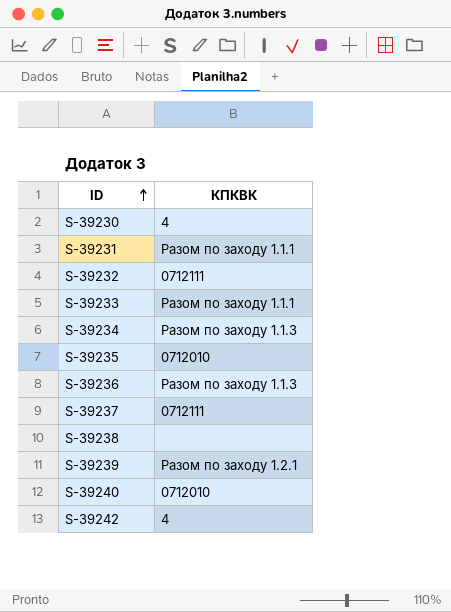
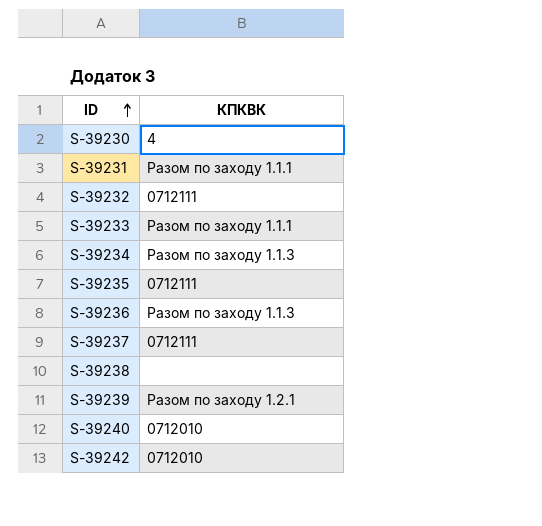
S-39235 | КПКВК: 0712010 -> 0712111
S-39242 | КПКВК: 4 -> 0712010

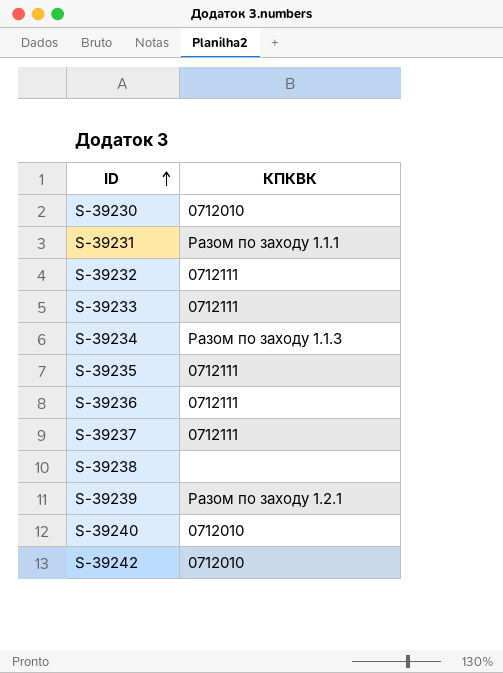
S-39230 | КПКВК: 4 -> 0712010
S-39233 | КПКВК: Разом по заходу 1.1.1 -> 0712111
S-39236 | КПКВК: Разом по заходу 1.1.3 -> 0712111

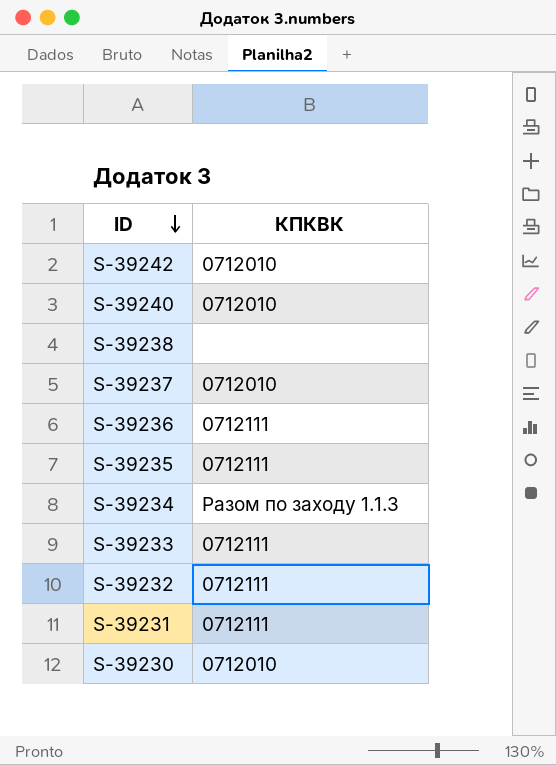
row order: ID ascending -> ID descending
row S-39239: Разом по заходу 1.2.1 -> none
S-39237 | КПКВК: 0712111 -> 0712010
S-39231 | КПКВК: Разом по заходу 1.1.1 -> 0712111

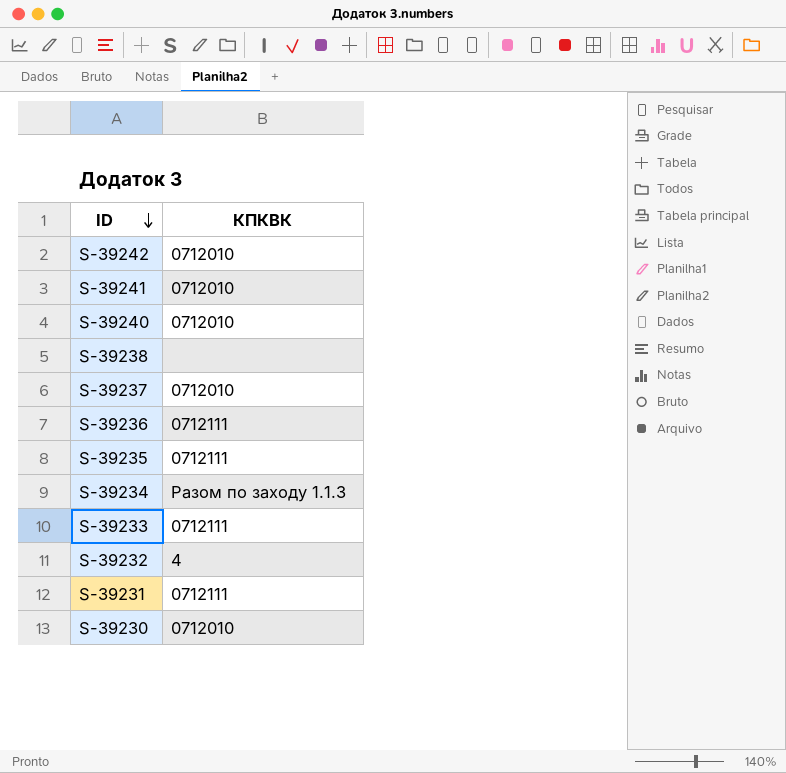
row S-39241: none -> 0712010
S-39232 | КПКВК: 0712111 -> 4

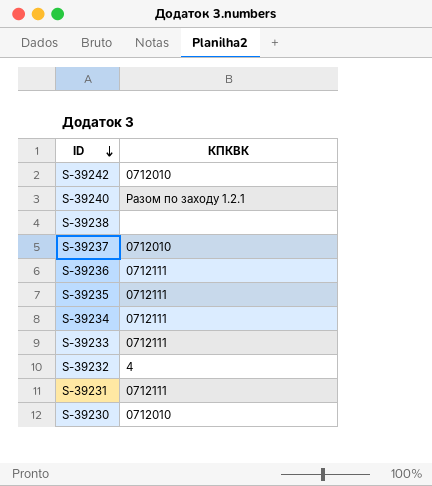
row S-39241: 0712010 -> none
S-39240 | КПКВК: 0712010 -> Разом по заходу 1.2.1
S-39234 | КПКВК: Разом по заходу 1.1.3 -> 0712111

